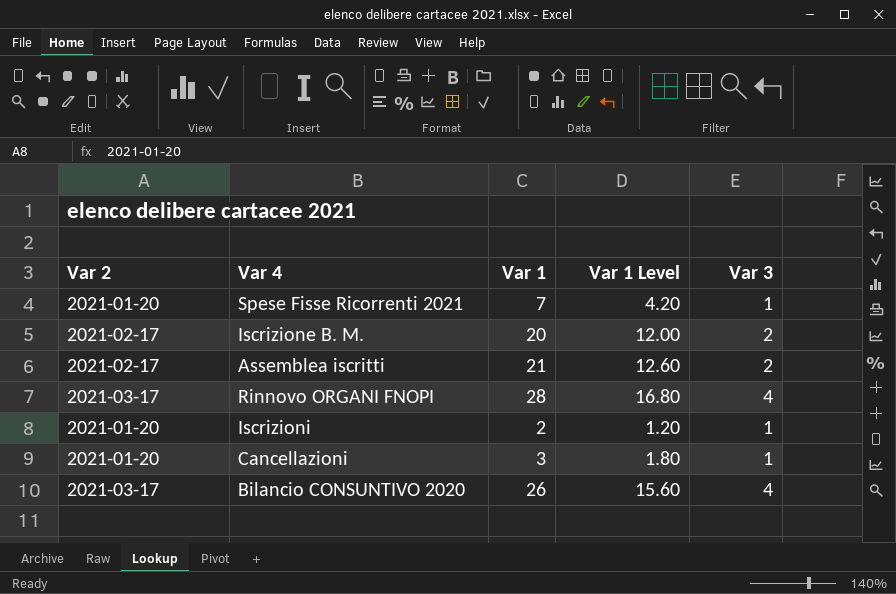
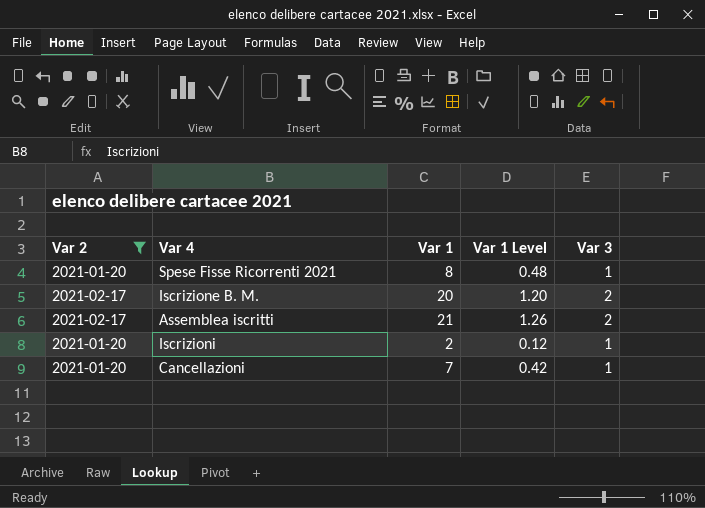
filter: none -> Var 2 != 2021-03-17
column Var 1 Level | formula: [Var 1] * 0.6 -> [Var 1] * 0.06
Spese Fisse Ricorrenti 2021 | Var 1: 7 -> 8
Cancellazioni | Var 1: 3 -> 7

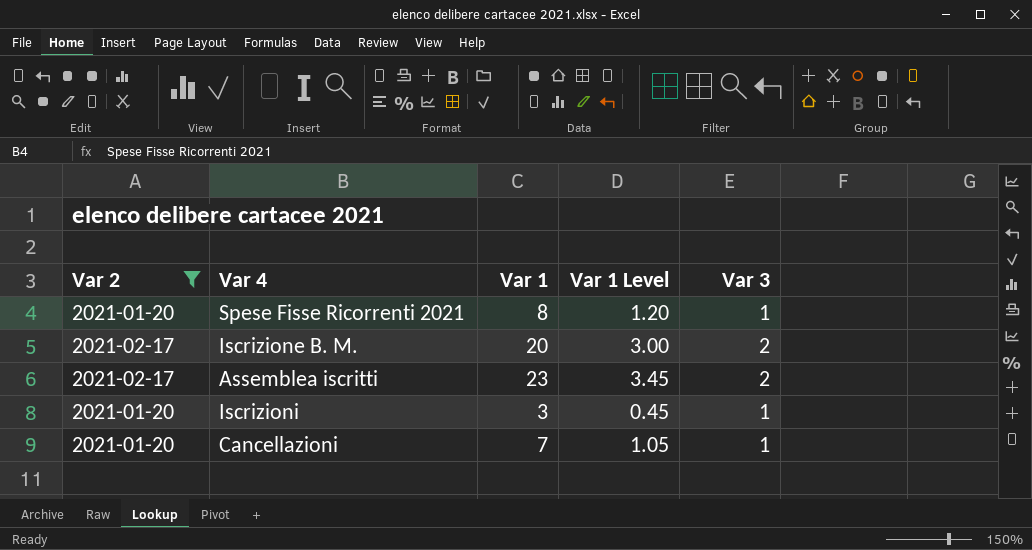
column Var 1 Level | formula: [Var 1] * 0.06 -> [Var 1] * 0.15
Assemblea iscritti | Var 1: 21 -> 23
Iscrizioni | Var 1: 2 -> 3

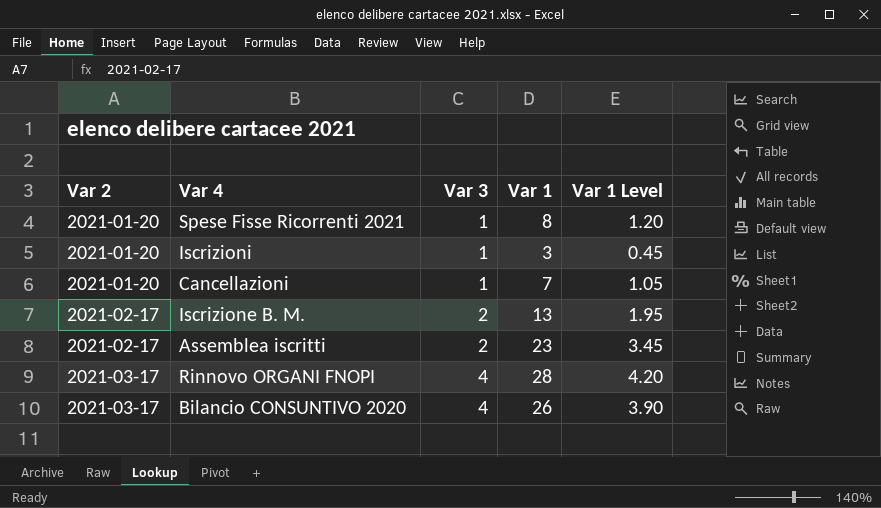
filter: Var 2 != 2021-03-17 -> none
row order: none -> Var 2 ascending
column Var 3 | position: 5 -> 3
Iscrizione B. M. | Var 1: 20 -> 13
Iscrizione B. M. | Var 1 Level: 3.00 -> 1.95

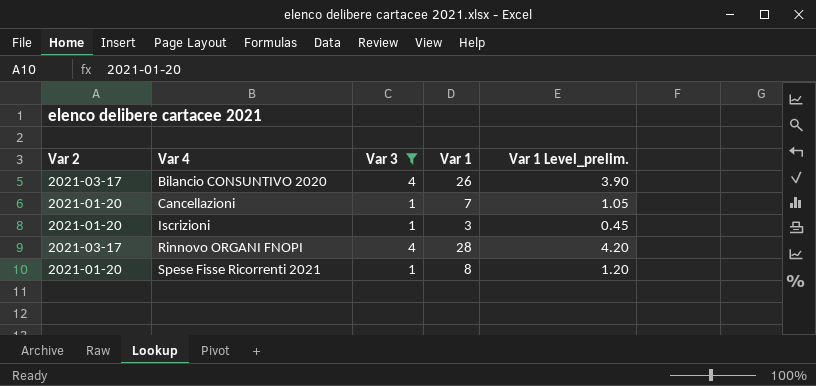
filter: none -> Var 3 != 2
row order: Var 2 ascending -> Var 4 ascending
column name: Var 1 Level -> Var 1 Level_prelim.

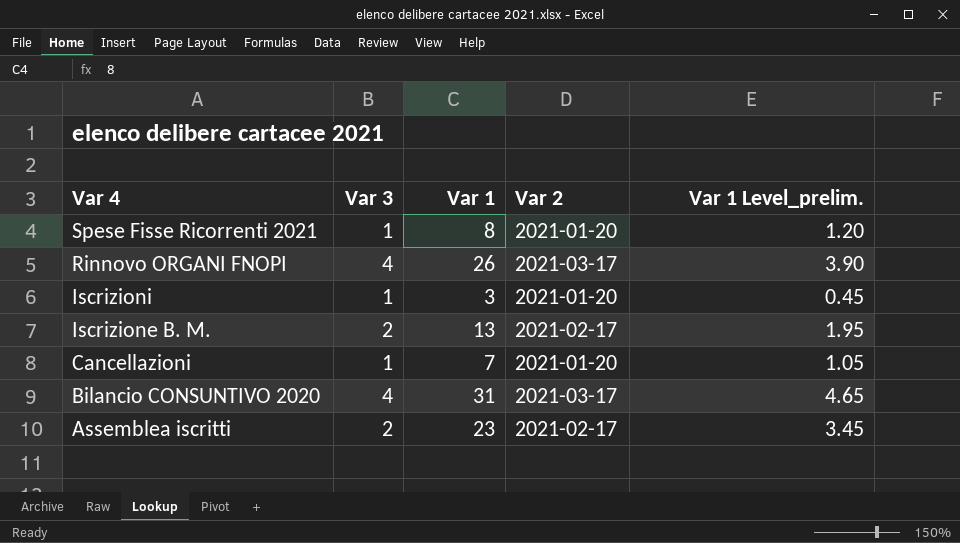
filter: Var 3 != 2 -> none
row order: Var 4 ascending -> Var 4 descending
column Var 2 | position: 1 -> 4
Rinnovo ORGANI FNOPI | Var 1: 28 -> 26
Rinnovo ORGANI FNOPI | Var 1 Level_prelim.: 4.20 -> 3.90
Bilancio CONSUNTIVO 2020 | Var 1: 26 -> 31
Bilancio CONSUNTIVO 2020 | Var 1 Level_prelim.: 3.90 -> 4.65

